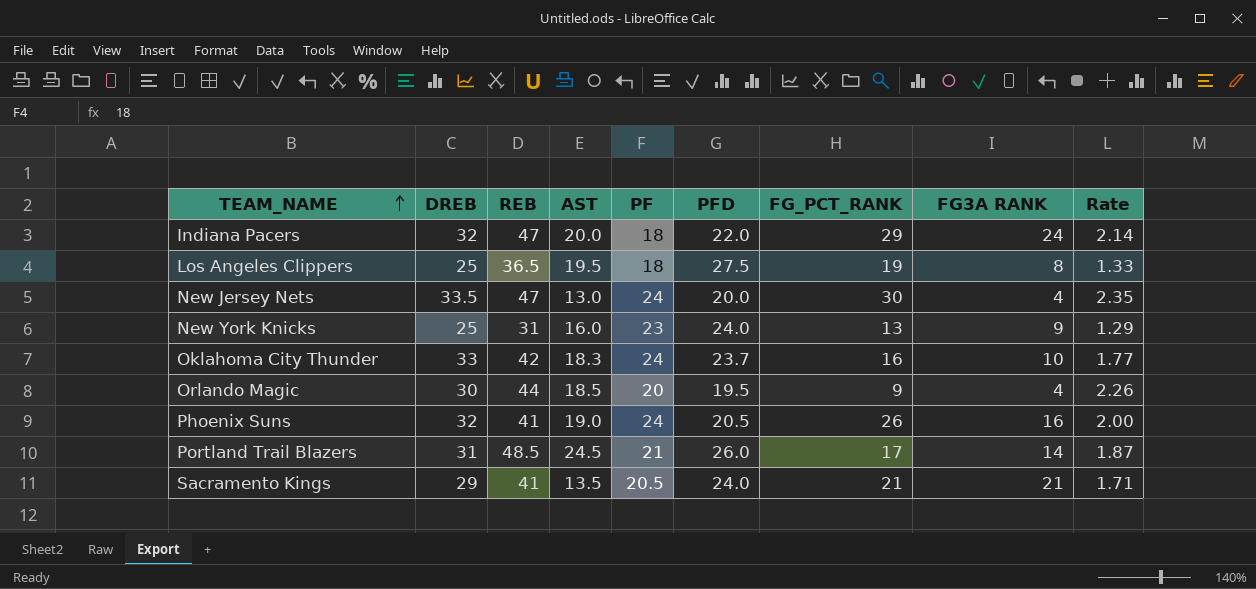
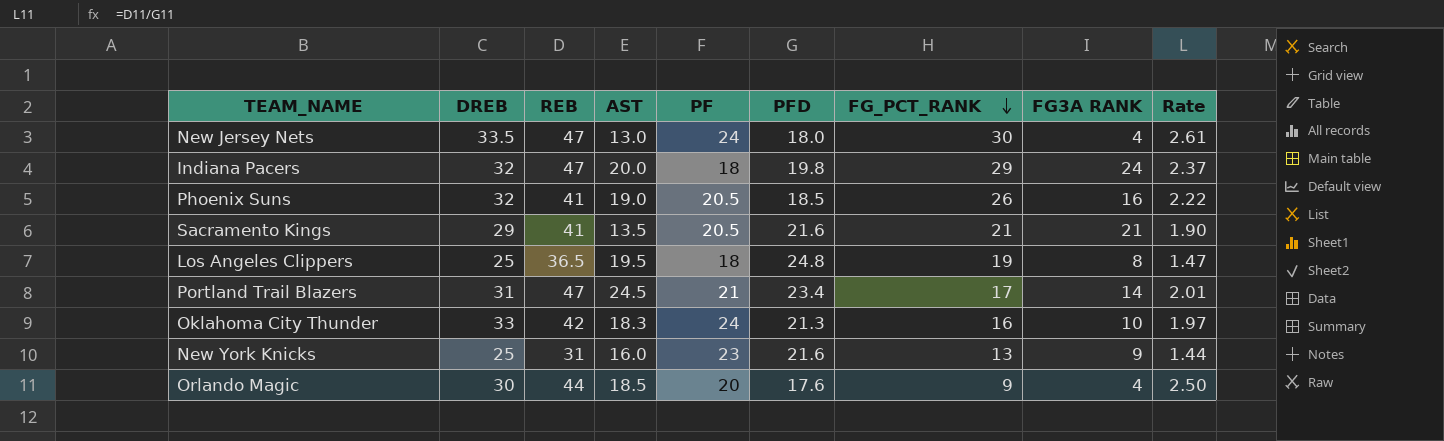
row order: TEAM_NAME ascending -> FG_PCT_RANK descending
New Jersey Nets | PFD: 20.0 -> 18.0
New Jersey Nets | Rate: 2.35 -> 2.61
Indiana Pacers | PFD: 22.0 -> 19.8
Indiana Pacers | Rate: 2.14 -> 2.37
Phoenix Suns | PF: 24 -> 20.5
Phoenix Suns | PFD: 20.5 -> 18.5
Phoenix Suns | Rate: 2.00 -> 2.22
Sacramento Kings | PFD: 24.0 -> 21.6
Sacramento Kings | Rate: 1.71 -> 1.90
Los Angeles Clippers | PFD: 27.5 -> 24.8
Los Angeles Clippers | Rate: 1.33 -> 1.47
Portland Trail Blazers | REB: 48.5 -> 47
Portland Trail Blazers | PFD: 26.0 -> 23.4
Portland Trail Blazers | Rate: 1.87 -> 2.01
Oklahoma City Thunder | PFD: 23.7 -> 21.3
Oklahoma City Thunder | Rate: 1.77 -> 1.97
New York Knicks | PFD: 24.0 -> 21.6
New York Knicks | Rate: 1.29 -> 1.44
Orlando Magic | PFD: 19.5 -> 17.6
Orlando Magic | Rate: 2.26 -> 2.50

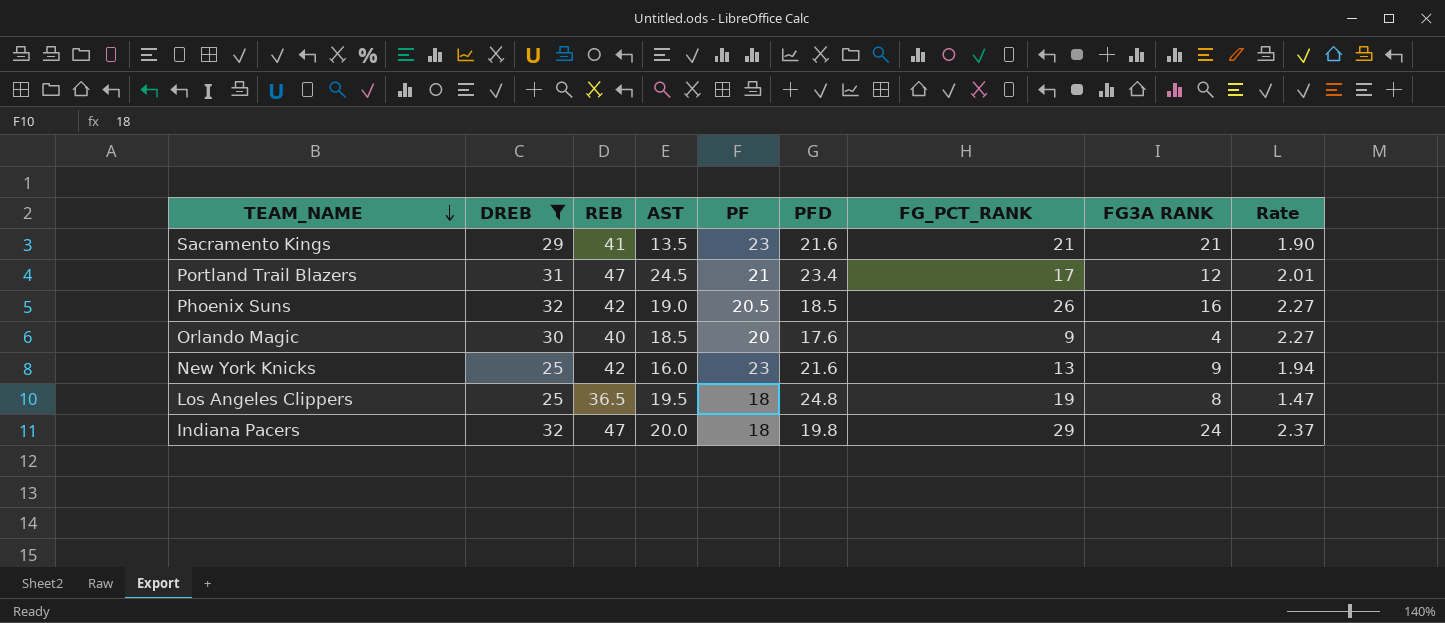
filter: none -> DREB <= 32
row order: FG_PCT_RANK descending -> TEAM_NAME descending
Sacramento Kings | PF: 20.5 -> 23
Portland Trail Blazers | FG3A RANK: 14 -> 12
Phoenix Suns | REB: 41 -> 42
Phoenix Suns | Rate: 2.22 -> 2.27
Orlando Magic | REB: 44 -> 40
Orlando Magic | Rate: 2.50 -> 2.27
New York Knicks | REB: 31 -> 42
New York Knicks | Rate: 1.44 -> 1.94

